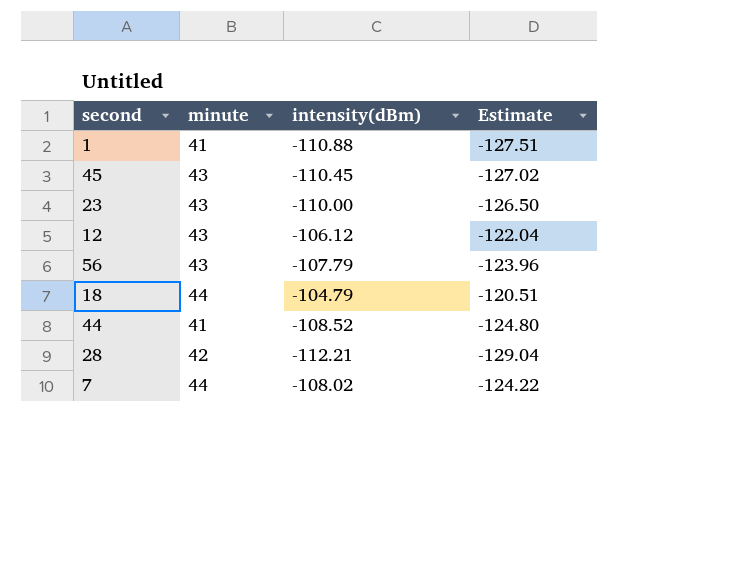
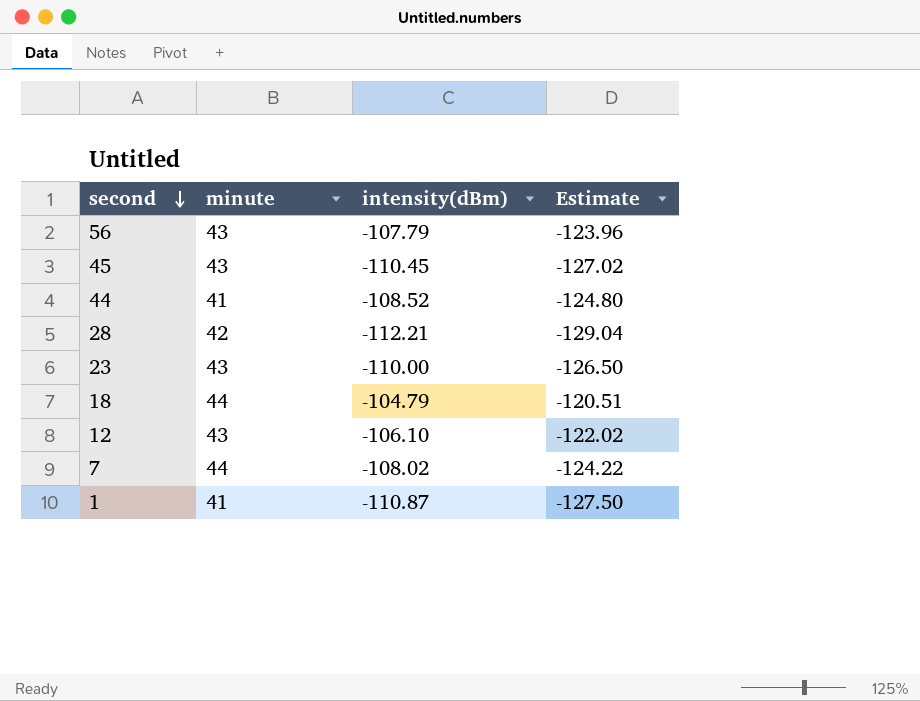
row order: none -> second descending
12 | intensity(dBm): -106.12 -> -106.10
12 | Estimate: -122.04 -> -122.02
1 | intensity(dBm): -110.88 -> -110.87
1 | Estimate: -127.51 -> -127.50

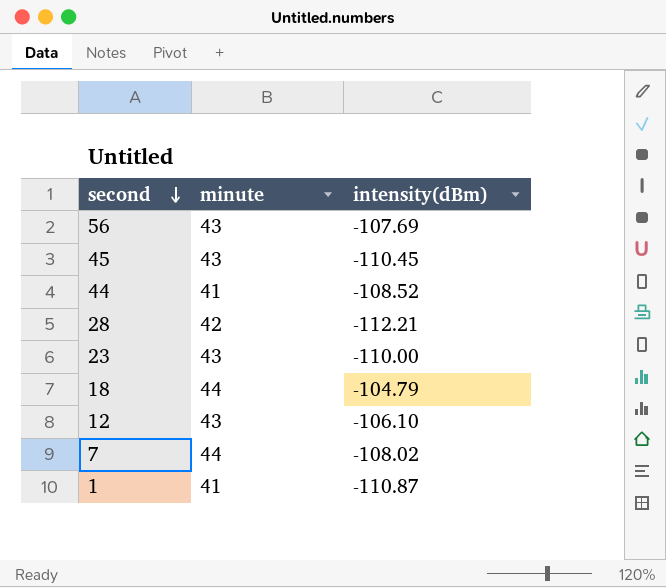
column Estimate | formula: [intensity(dBm)] * 1.15 -> none
56 | intensity(dBm): -107.79 -> -107.69

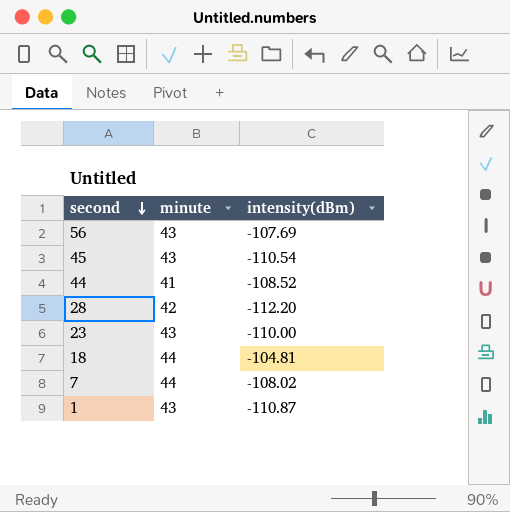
row 12: 43 | -106.10 -> none
45 | intensity(dBm): -110.45 -> -110.54
28 | intensity(dBm): -112.21 -> -112.20
18 | intensity(dBm): -104.79 -> -104.81
1 | minute: 41 -> 43

